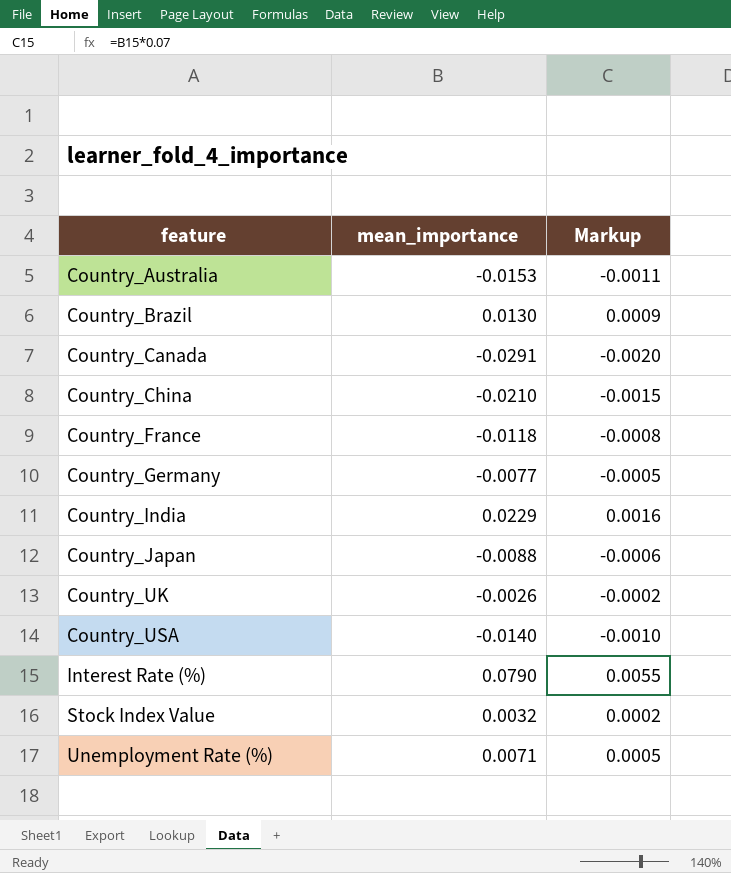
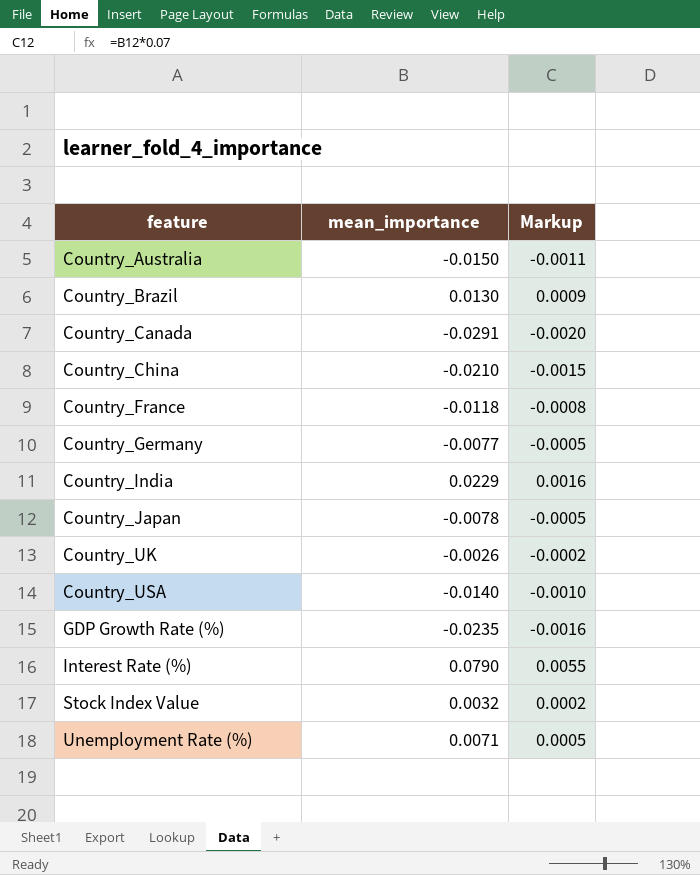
Country_Australia | mean_importance: -0.0153 -> -0.0150
Country_Japan | mean_importance: -0.0088 -> -0.0078
Country_Japan | Markup: -0.0006 -> -0.0005
row GDP Growth Rate (%): none -> -0.0235 | -0.0016

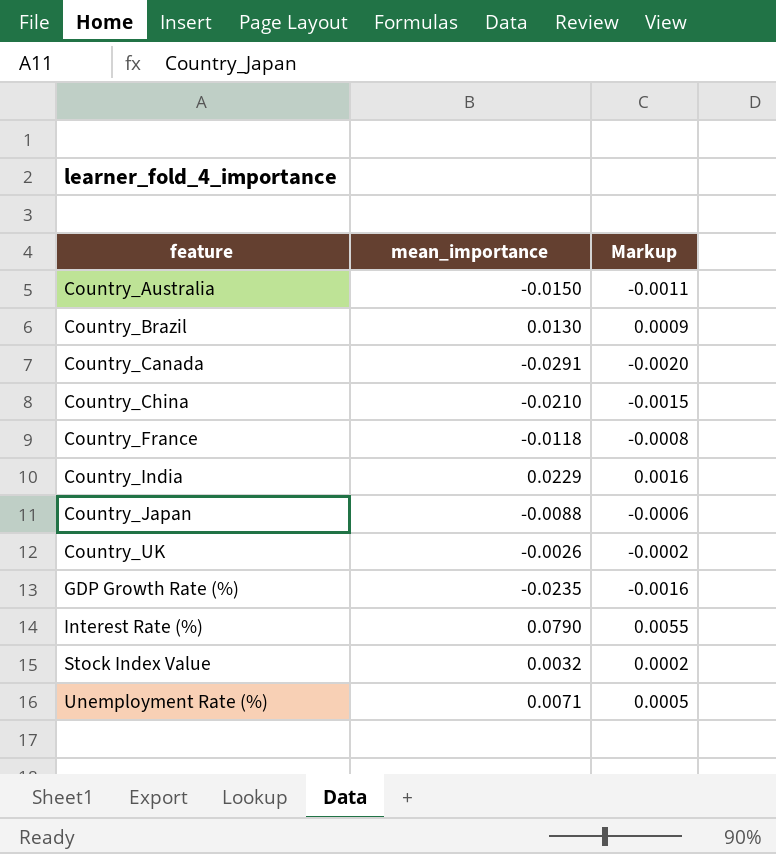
row Country_Germany: -0.0077 | -0.0005 -> none
row Country_USA: -0.0140 | -0.0010 -> none
Country_Japan | mean_importance: -0.0078 -> -0.0088
Country_Japan | Markup: -0.0005 -> -0.0006

